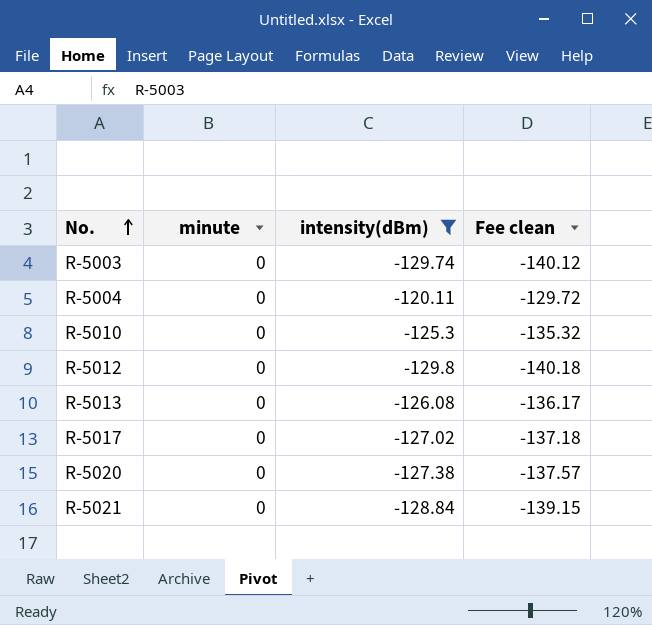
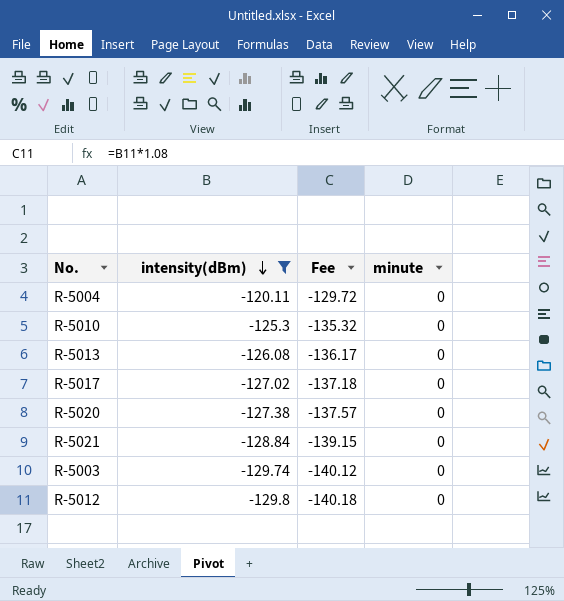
row order: No. ascending -> intensity(dBm) descending
column name: Fee clean -> Fee
column minute | position: 2 -> 4

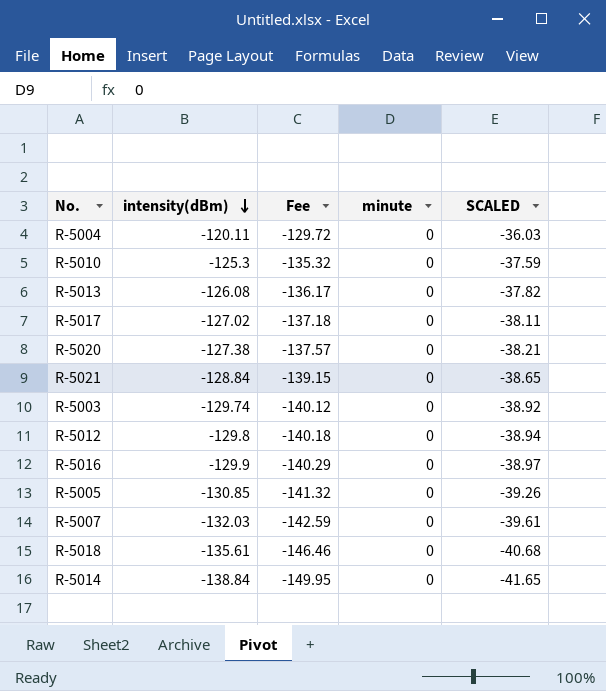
filter: intensity(dBm) >= -129.8 -> none
column SCALED | formula: none -> [intensity(dBm)] * 0.3

